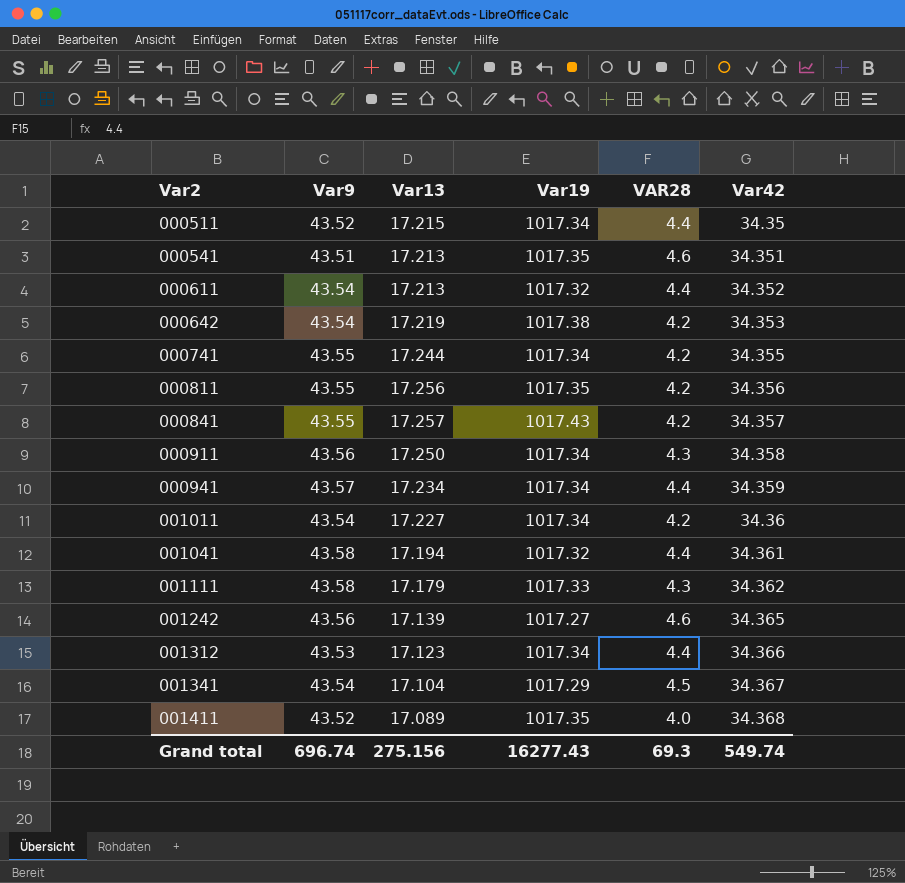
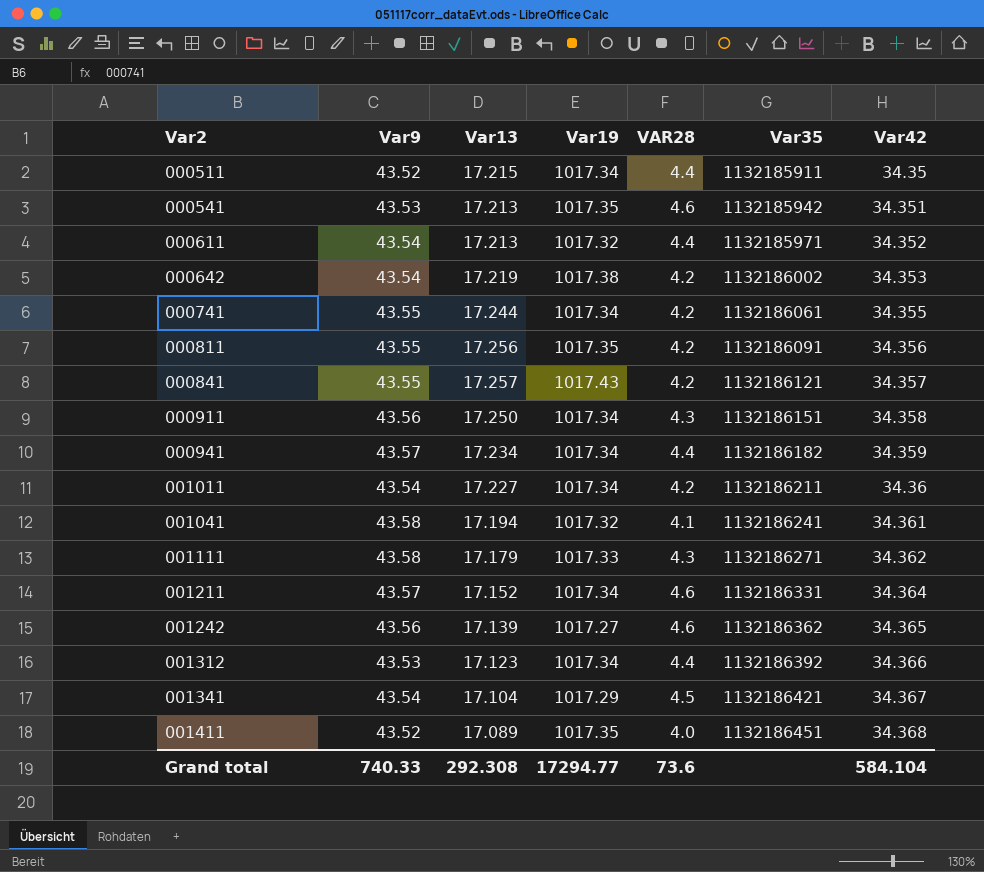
column Var35 | position: none -> 6
000541 | Var9: 43.51 -> 43.53
001041 | VAR28: 4.4 -> 4.1
row 001211: none -> 43.57 | 17.152 | 1017.34 | 4.6 | 1132186331 | 34.364
Grand total | Var9: 696.74 -> 740.33
Grand total | Var13: 275.156 -> 292.308
Grand total | Var19: 16277.43 -> 17294.77
Grand total | VAR28: 69.3 -> 73.6
Grand total | Var42: 549.74 -> 584.104

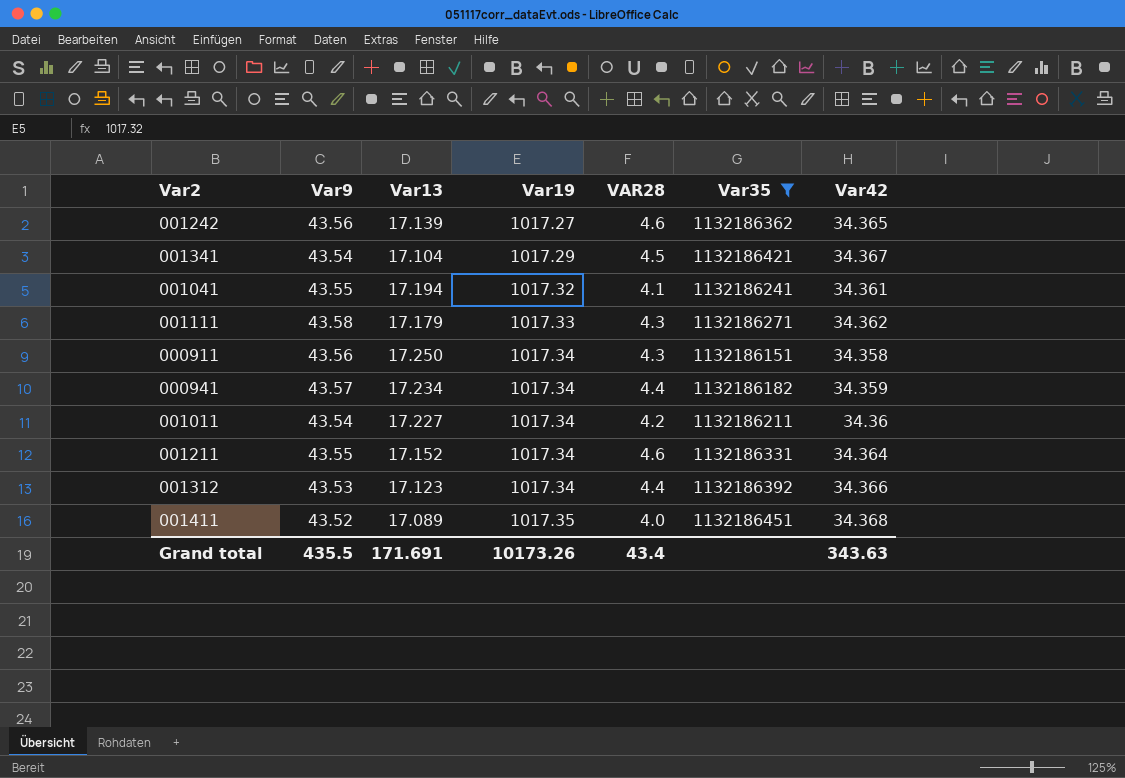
filter: none -> Var35 >= 1132186151
row order: Var2 ascending -> Var19 ascending
001041 | Var9: 43.58 -> 43.55
001211 | Var9: 43.57 -> 43.55
Grand total | Var9: 740.33 -> 435.5
Grand total | Var13: 292.308 -> 171.691
Grand total | Var19: 17294.77 -> 10173.26
Grand total | VAR28: 73.6 -> 43.4
Grand total | Var42: 584.104 -> 343.63

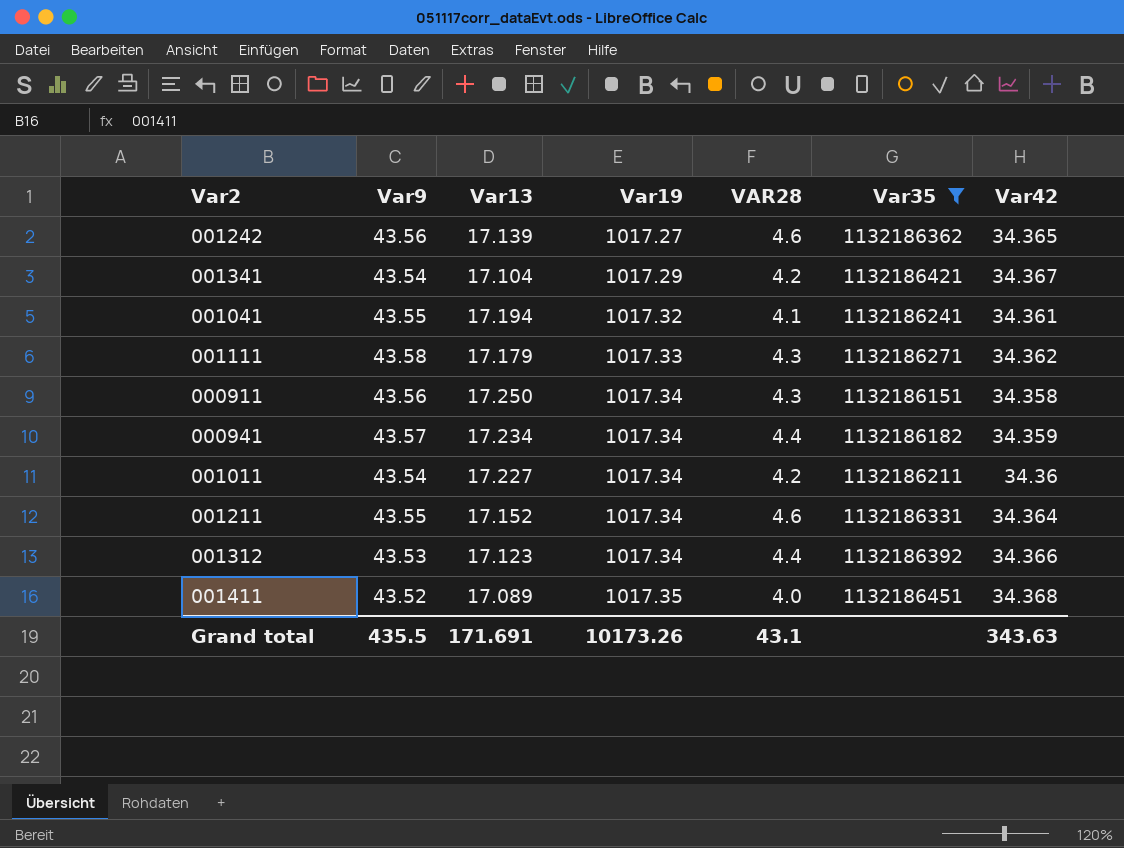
001341 | VAR28: 4.5 -> 4.2
Grand total | VAR28: 43.4 -> 43.1

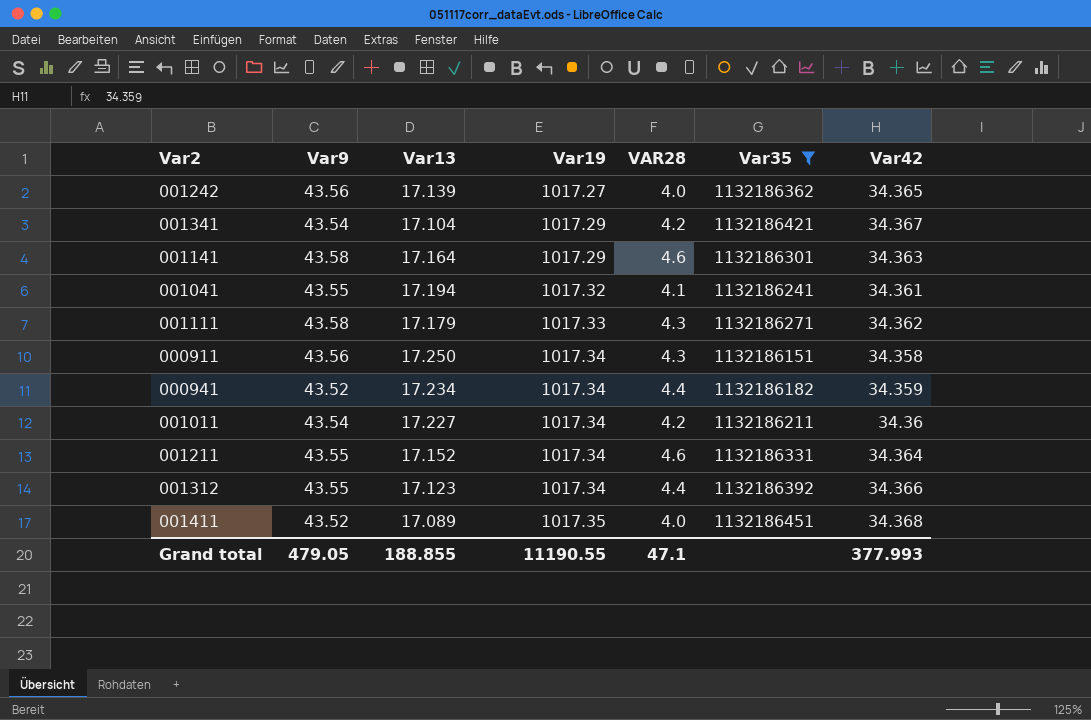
001242 | VAR28: 4.6 -> 4.0
row 001141: none -> 43.58 | 17.164 | 1017.29 | 4.6 | 1132186301 | 34.363
000941 | Var9: 43.57 -> 43.52
001312 | Var9: 43.53 -> 43.55
Grand total | Var9: 435.5 -> 479.05
Grand total | Var13: 171.691 -> 188.855
Grand total | Var19: 10173.26 -> 11190.55
Grand total | VAR28: 43.1 -> 47.1
Grand total | Var42: 343.63 -> 377.993

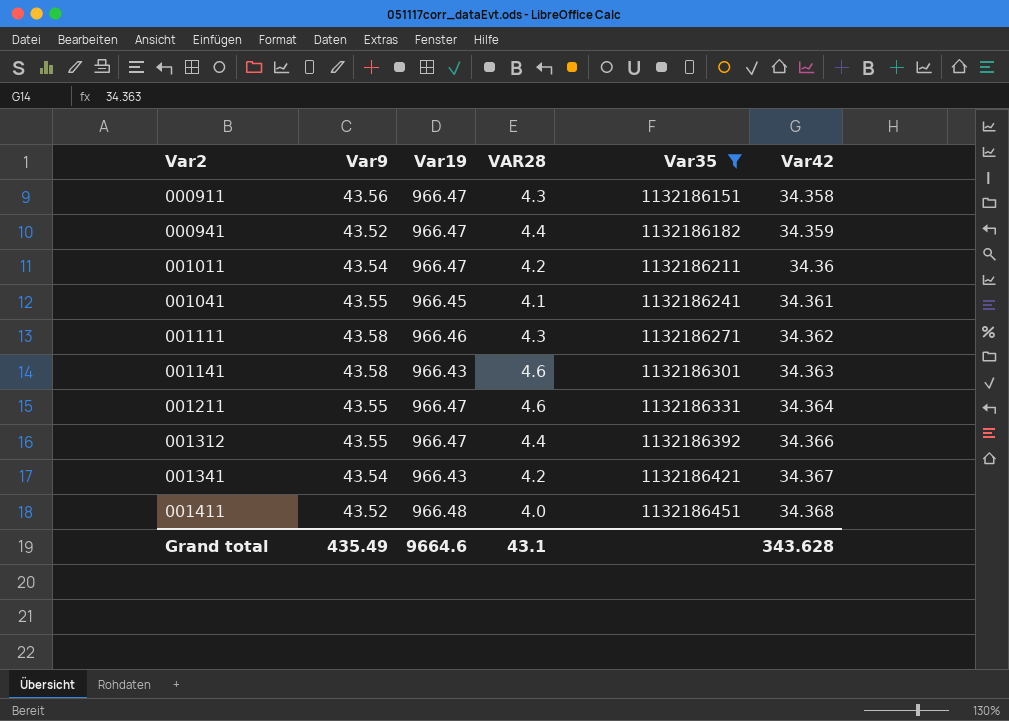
row order: Var19 ascending -> Var2 ascending
column Var13 | position: 3 -> none
row 001242: 43.56 | 17.139 | 1017.27 | 4.0 | 1132186362 | 34.365 -> none
000911 | Var19: 1017.34 -> 966.47
000941 | Var19: 1017.34 -> 966.47
001011 | Var19: 1017.34 -> 966.47
001041 | Var19: 1017.32 -> 966.45
001111 | Var19: 1017.33 -> 966.46
001141 | Var19: 1017.29 -> 966.43
001211 | Var19: 1017.34 -> 966.47
001312 | Var19: 1017.34 -> 966.47
001341 | Var19: 1017.29 -> 966.43
001411 | Var19: 1017.35 -> 966.48
Grand total | Var9: 479.05 -> 435.49
Grand total | Var19: 11190.55 -> 9664.6
Grand total | VAR28: 47.1 -> 43.1
Grand total | Var42: 377.993 -> 343.628

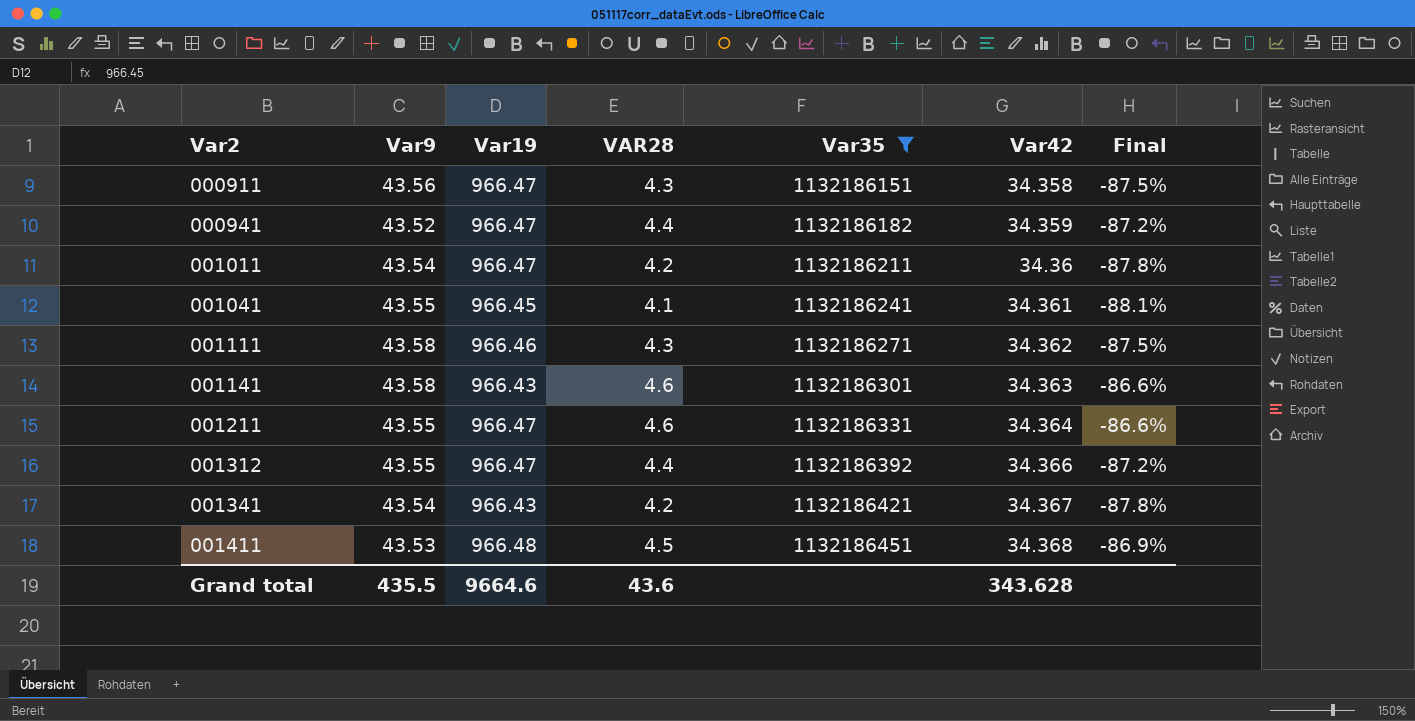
column Final | formula: none -> ([VAR28] - [Var42]) / [Var42]
001411 | Var9: 43.52 -> 43.53
001411 | VAR28: 4.0 -> 4.5
Grand total | Var9: 435.49 -> 435.5
Grand total | VAR28: 43.1 -> 43.6

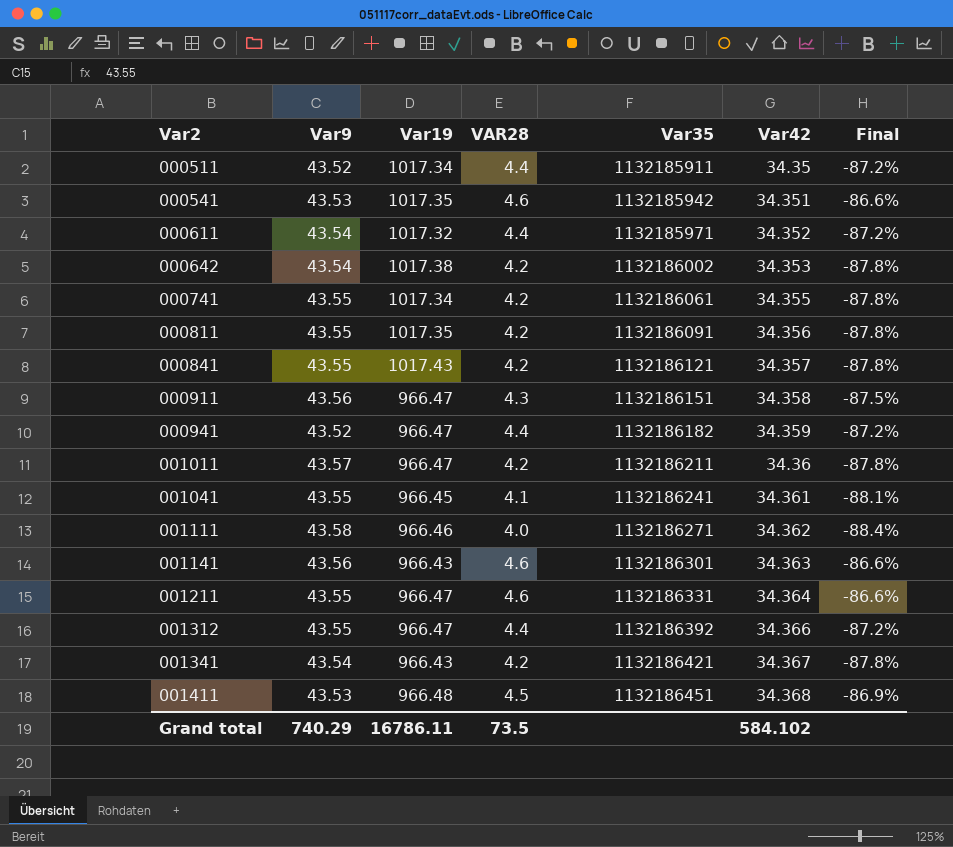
filter: Var35 >= 1132186151 -> none
001011 | Var9: 43.54 -> 43.57
001111 | VAR28: 4.3 -> 4.0
001111 | Final: -87.5% -> -88.4%
001141 | Var9: 43.58 -> 43.56
Grand total | Var9: 435.5 -> 740.29
Grand total | Var19: 9664.6 -> 16786.11
Grand total | VAR28: 43.6 -> 73.5
Grand total | Var42: 343.628 -> 584.102

